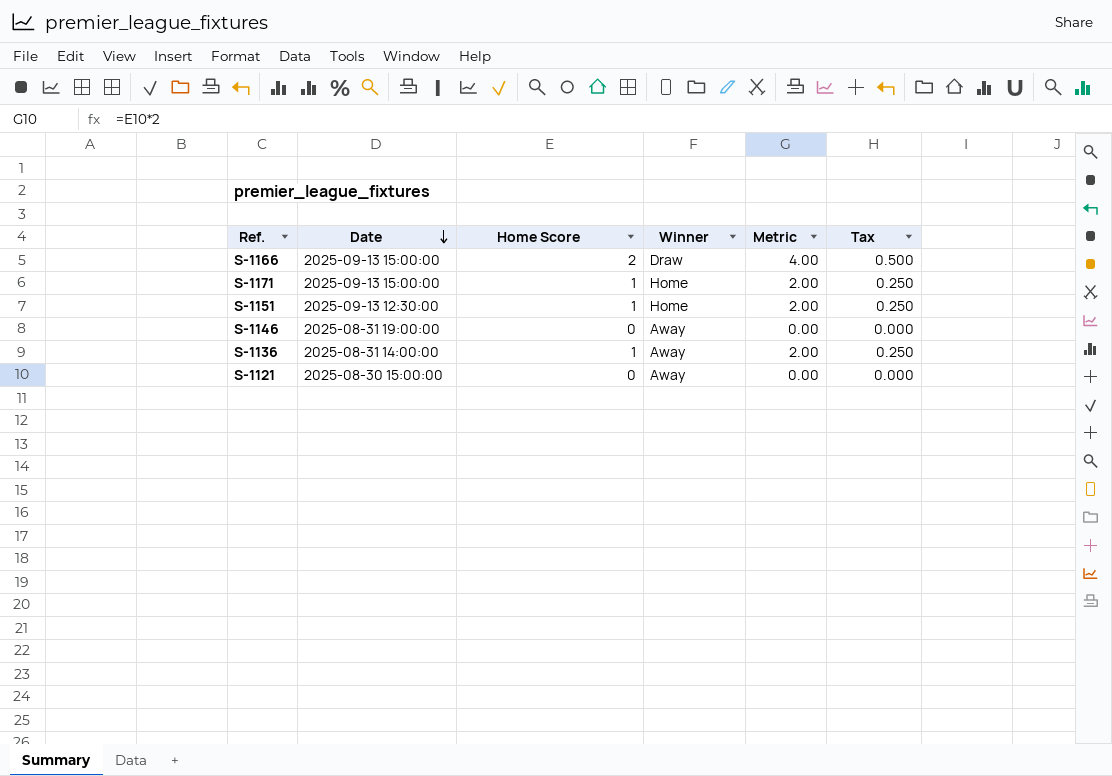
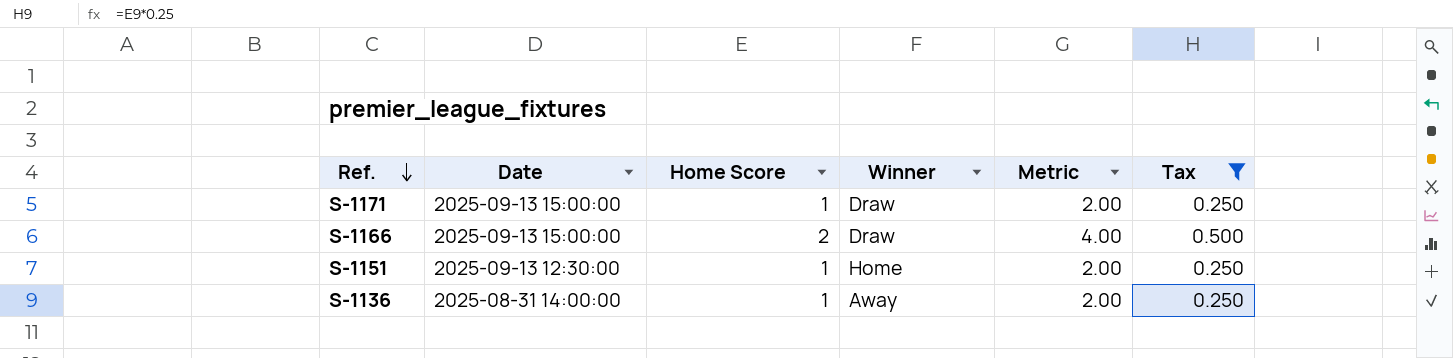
filter: none -> Tax != 0.000
row order: Date descending -> Ref. descending
S-1171 | Winner: Home -> Draw

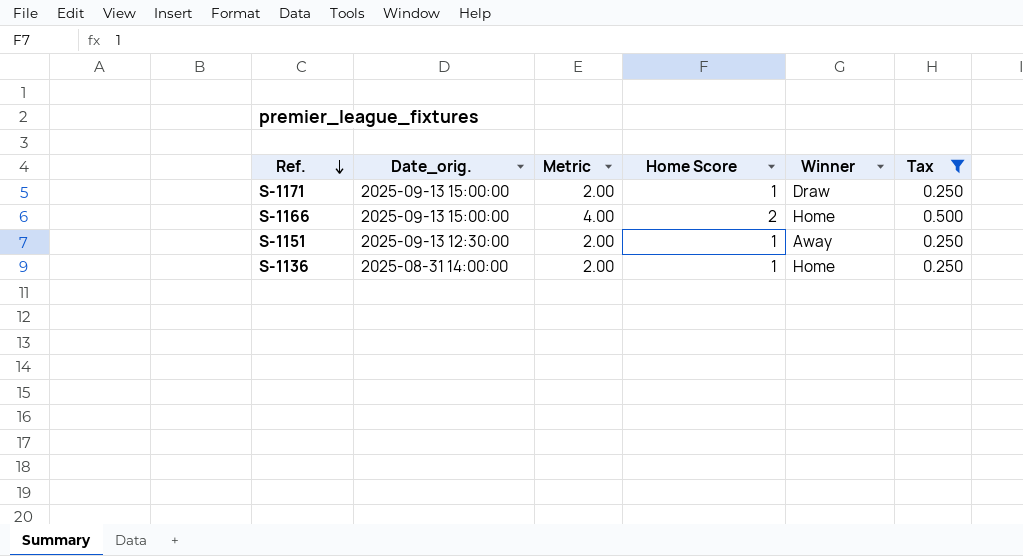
column name: Date -> Date_orig.
column Metric | position: 5 -> 3
S-1166 | Winner: Draw -> Home
S-1151 | Winner: Home -> Away
S-1136 | Winner: Away -> Home

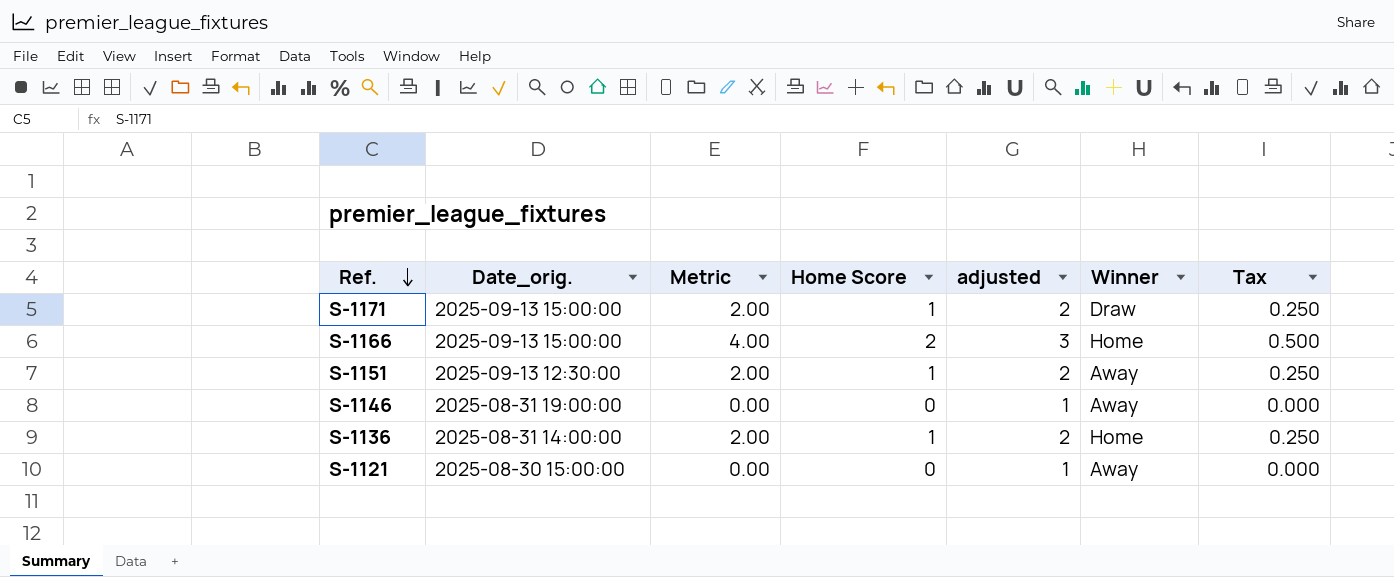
filter: Tax != 0.000 -> none
column adjusted | formula: none -> [Home Score] + 1

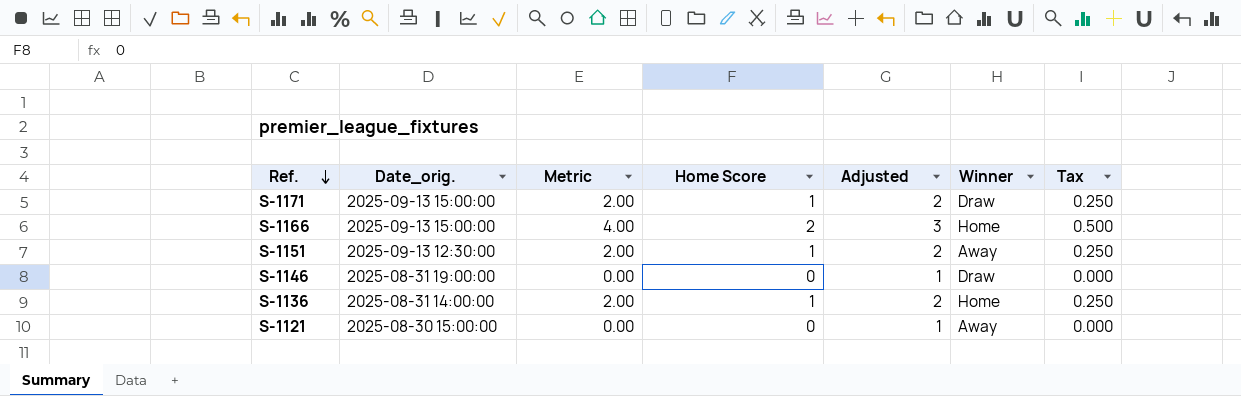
column name: adjusted -> Adjusted
S-1146 | Winner: Away -> Draw

